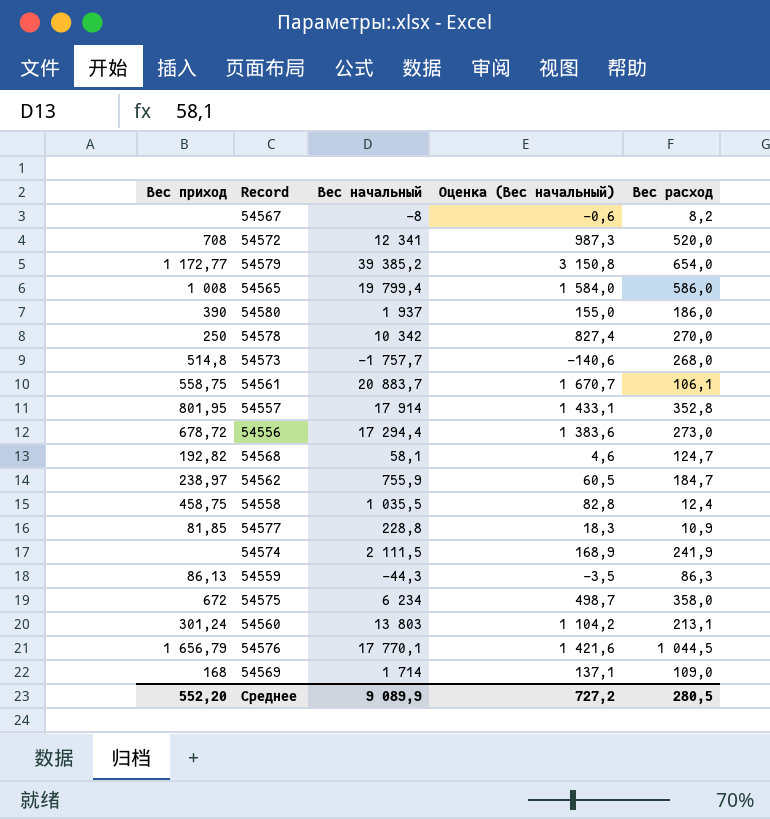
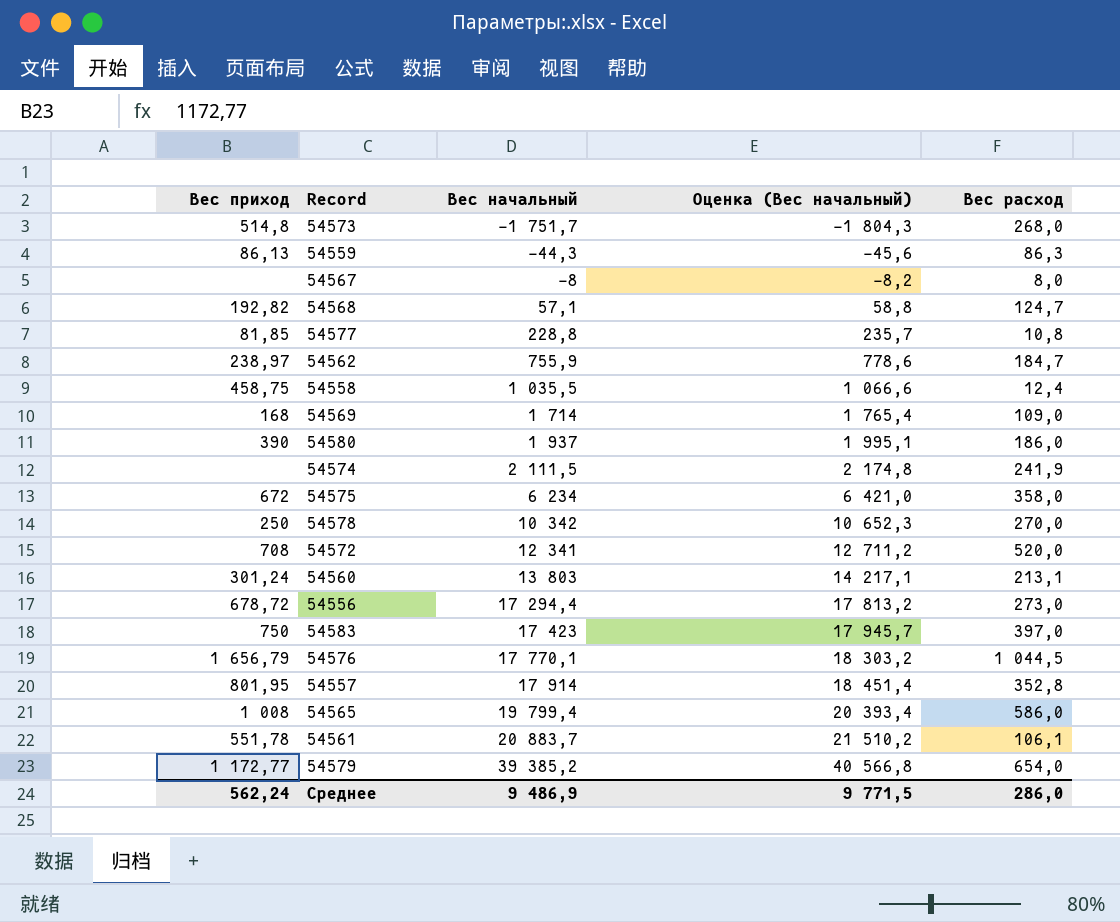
row order: none -> Вес начальный ascending
column Оценка (Вес начальный) | formula: [Вес начальный] * 0,08 -> [Вес начальный] * 1,03
54573 | Вес начальный: -1 757,7 -> -1 751,7
54567 | Вес расход: 8,2 -> 8,0
54568 | Вес начальный: 58,1 -> 57,1
54577 | Вес расход: 10,9 -> 10,8
row 54583: none -> 750 | 17 423 | 17 945,7 | 397,0
54561 | Вес приход: 558,75 -> 551,78
Среднее | Вес приход: 552,20 -> 562,24
Среднее | Вес начальный: 9 089,9 -> 9 486,9
Среднее | Оценка (Вес начальный): 727,2 -> 9 771,5
Среднее | Вес расход: 280,5 -> 286,0

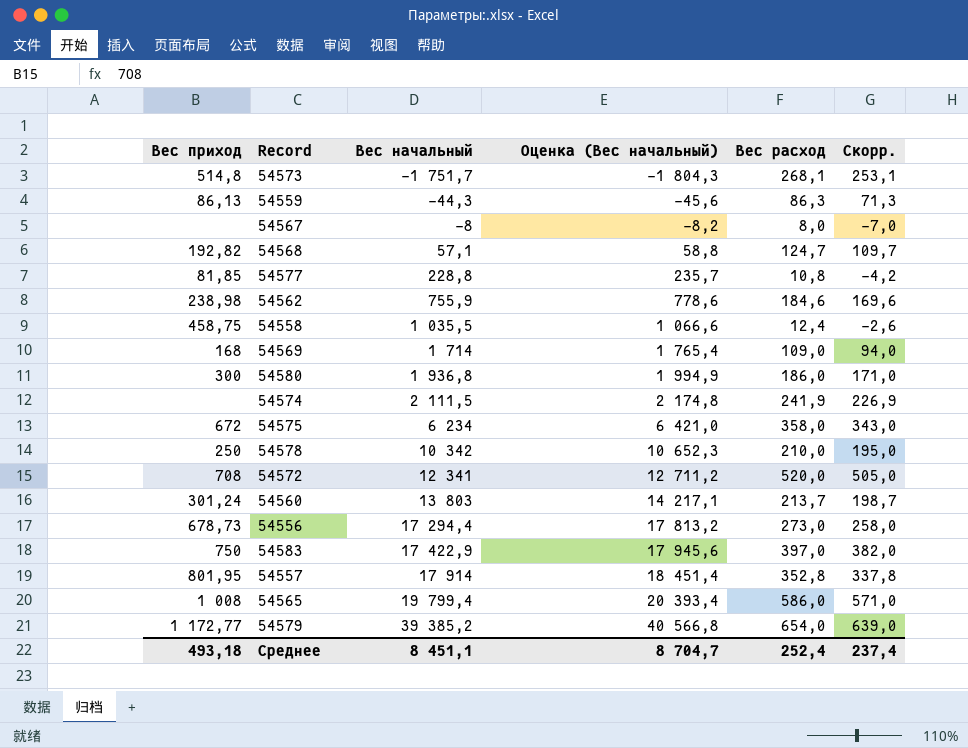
column Скорр. | formula: none -> [Вес расход] - 15
row 54576: 1 656,79 | 17 770,1 | 18 303,2 | 1 044,5 -> none
row 54561: 551,78 | 20 883,7 | 21 510,2 | 106,1 -> none
54573 | Вес расход: 268,0 -> 268,1
54562 | Вес приход: 238,97 -> 238,98
54562 | Вес расход: 184,7 -> 184,6
54580 | Вес приход: 390 -> 300
54580 | Вес начальный: 1 937 -> 1 936,8
54580 | Оценка (Вес начальный): 1 995,1 -> 1 994,9
54578 | Вес расход: 270,0 -> 210,0
54560 | Вес расход: 213,1 -> 213,7
54556 | Вес приход: 678,72 -> 678,73
54583 | Вес начальный: 17 423 -> 17 422,9
54583 | Оценка (Вес начальный): 17 945,7 -> 17 945,6
Среднее | Вес приход: 562,24 -> 493,18
Среднее | Вес начальный: 9 486,9 -> 8 451,1
Среднее | Оценка (Вес начальный): 9 771,5 -> 8 704,7
Среднее | Вес расход: 286,0 -> 252,4

